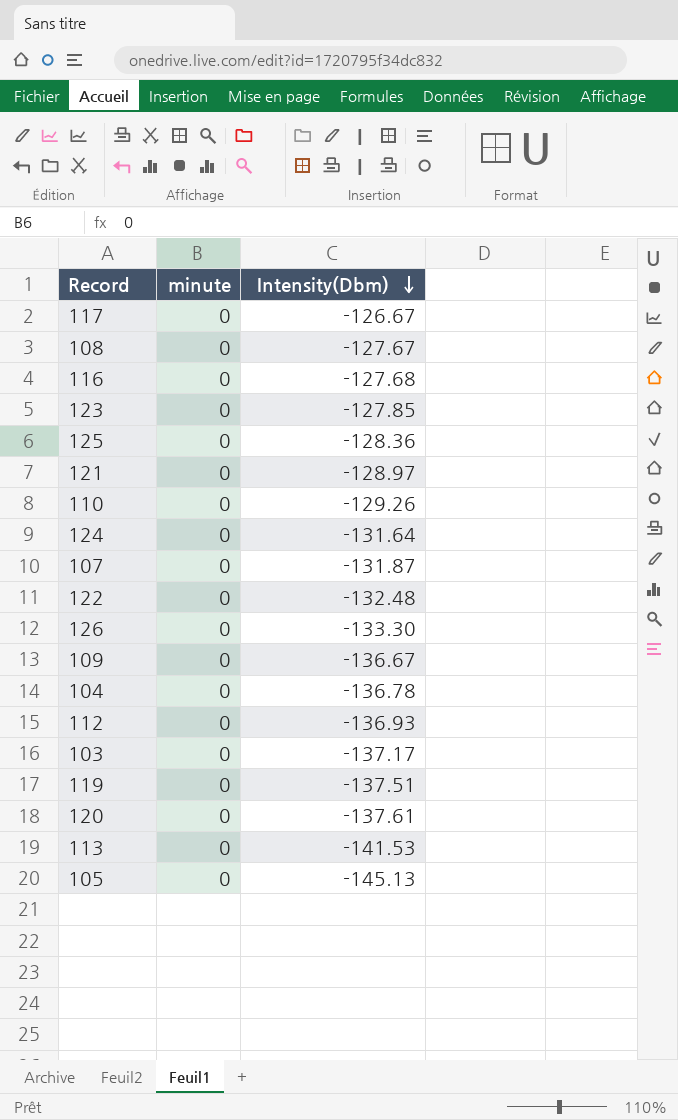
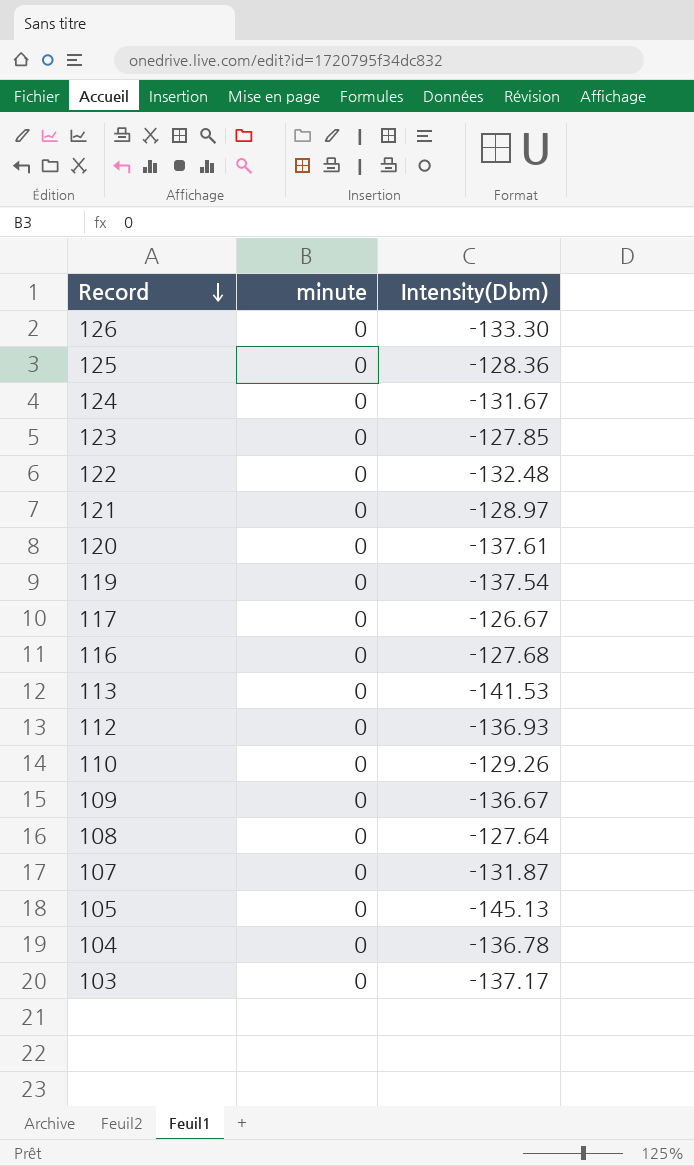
row order: Intensity(Dbm) descending -> Record descending
124 | Intensity(Dbm): -131.64 -> -131.67
119 | Intensity(Dbm): -137.51 -> -137.54
108 | Intensity(Dbm): -127.67 -> -127.64

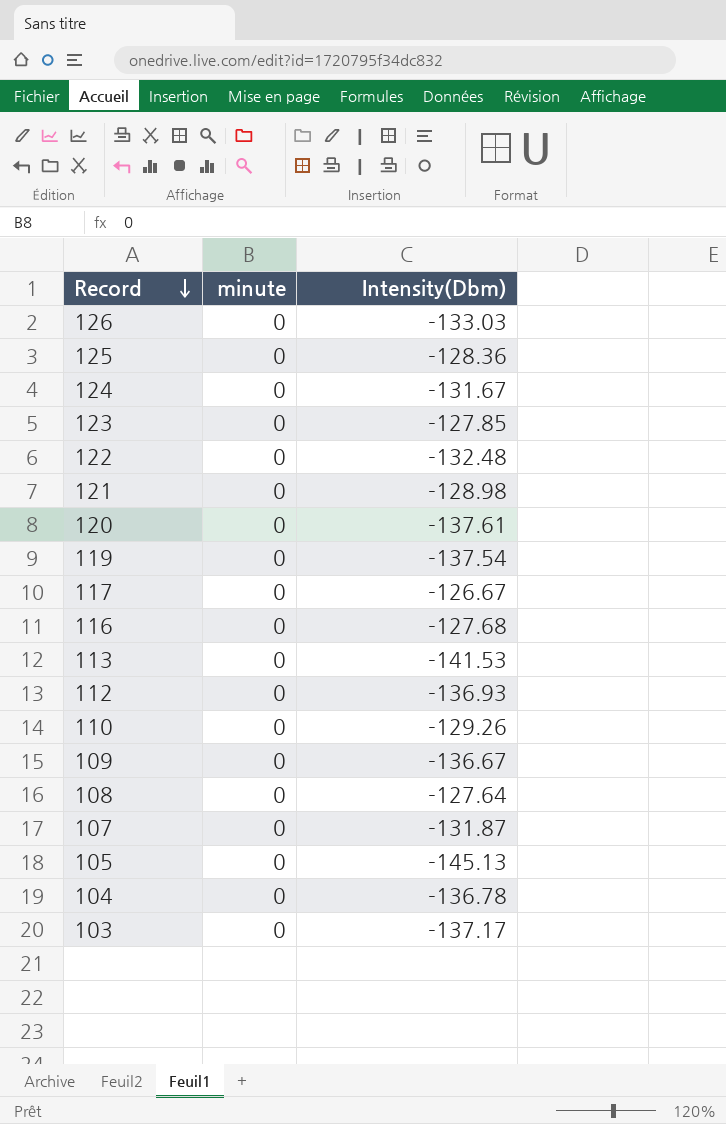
126 | Intensity(Dbm): -133.30 -> -133.03
121 | Intensity(Dbm): -128.97 -> -128.98

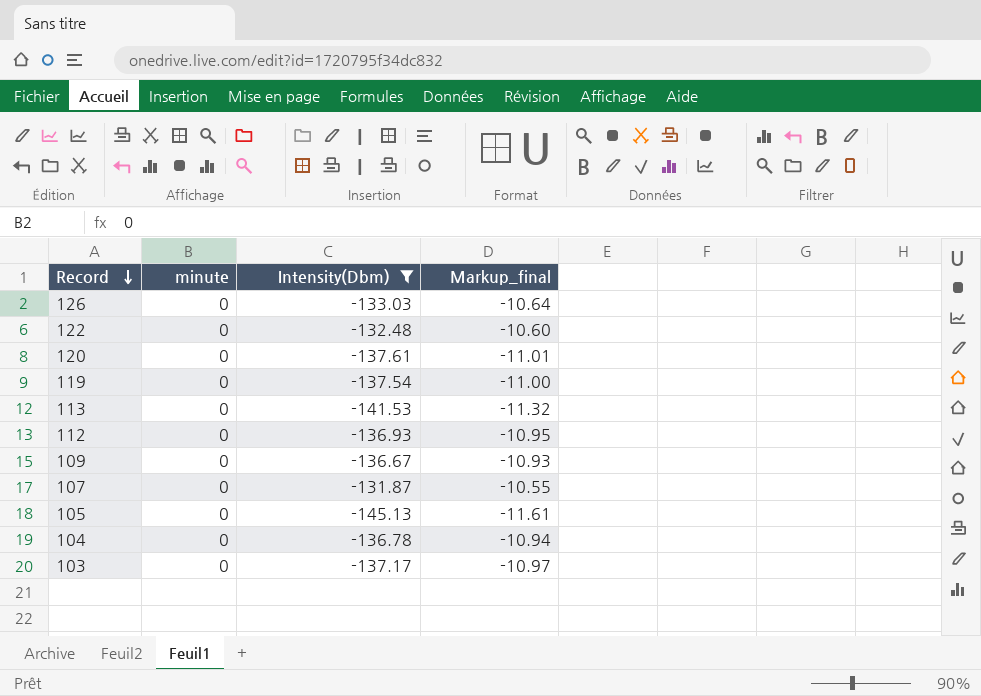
filter: none -> Intensity(Dbm) <= -131.87
column Markup_final | formula: none -> [Intensity(Dbm)] * 0.08

